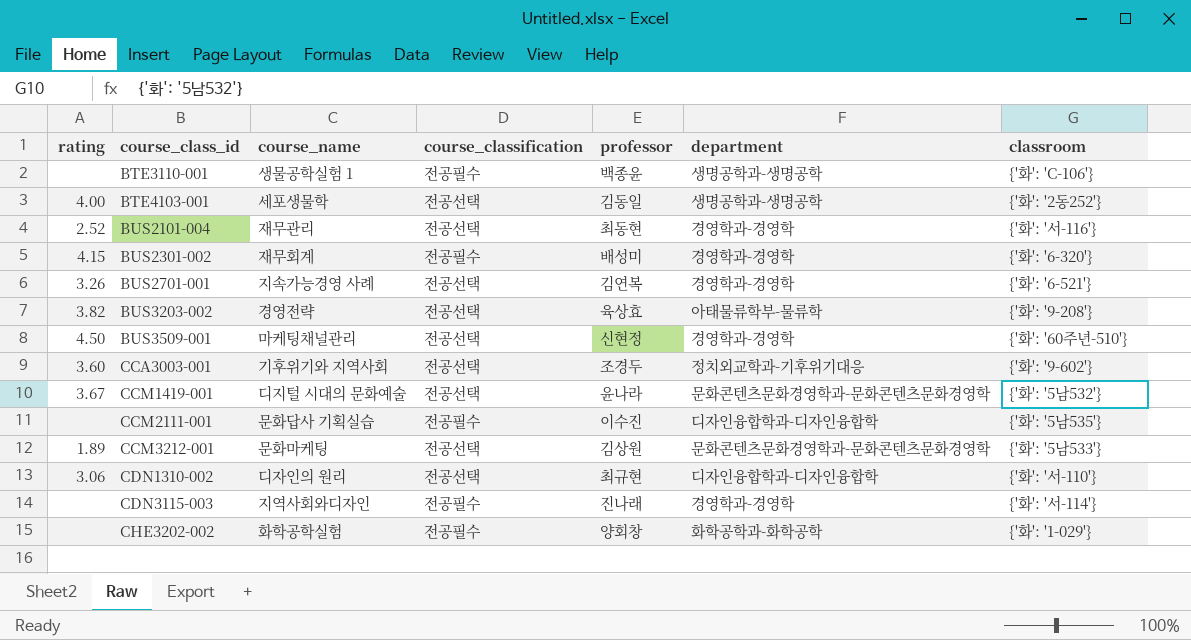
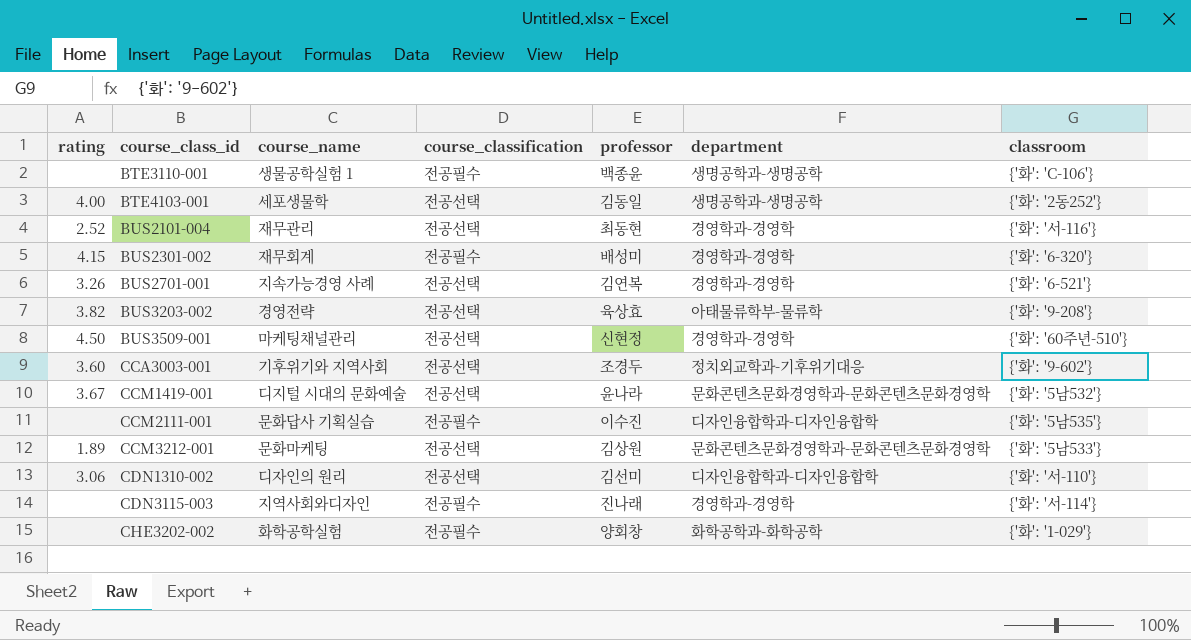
CDN1310-002 | professor: 최규현 -> 김선미

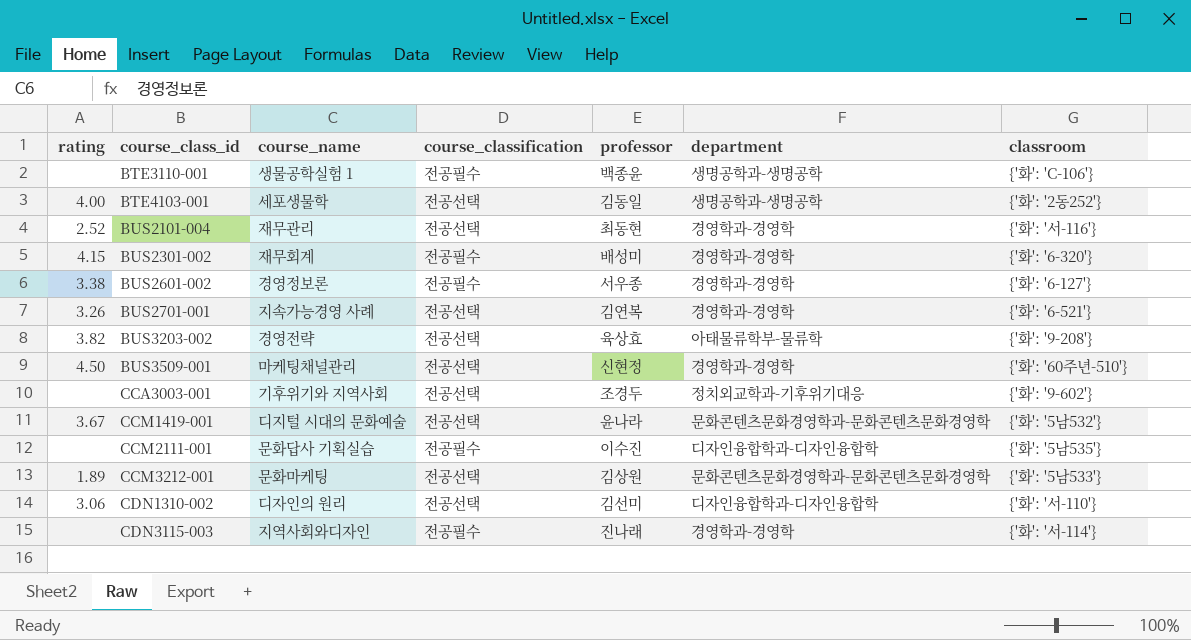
row CHE3202-002: none | 화학공학실험 | 전공필수 | 양회창 | 화학공학과-화학공학 | {'화': '1-029'} -> none
row BUS2601-002: none -> 3.38 | 경영정보론 | 전공필수 | 서우종 | 경영학과-경영학 | {'화': '6-127'}
CCA3003-001 | rating: 3.60 -> none

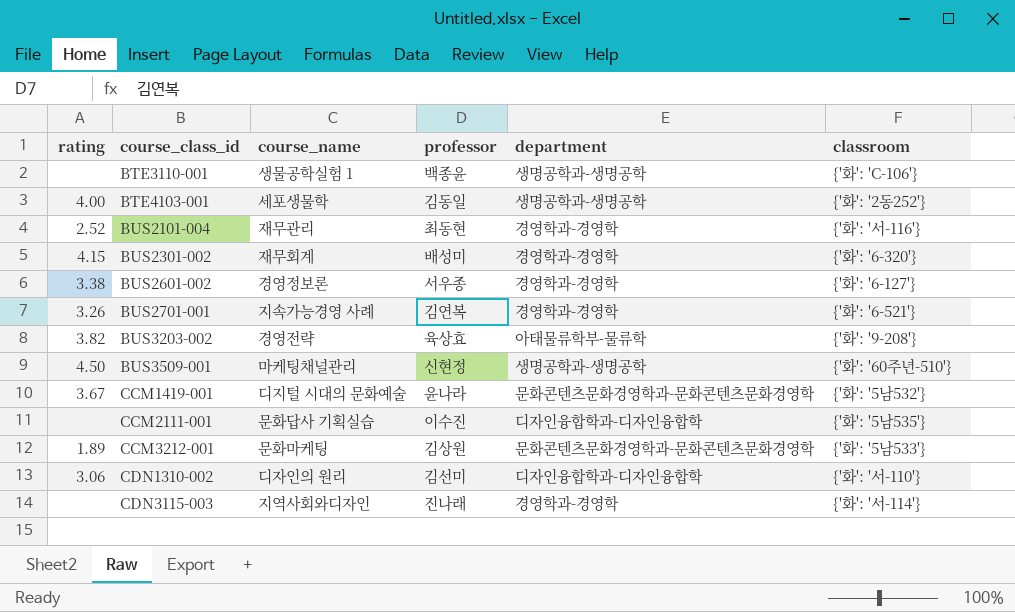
column course_classification | position: 4 -> none
row CCA3003-001: none | 기후위기와 지역사회 | 전공선택 | 조경두 | 정치외교학과-기후위기대응 | {'화': '9-602'} -> none
BUS3509-001 | department: 경영학과-경영학 -> 생명공학과-생명공학

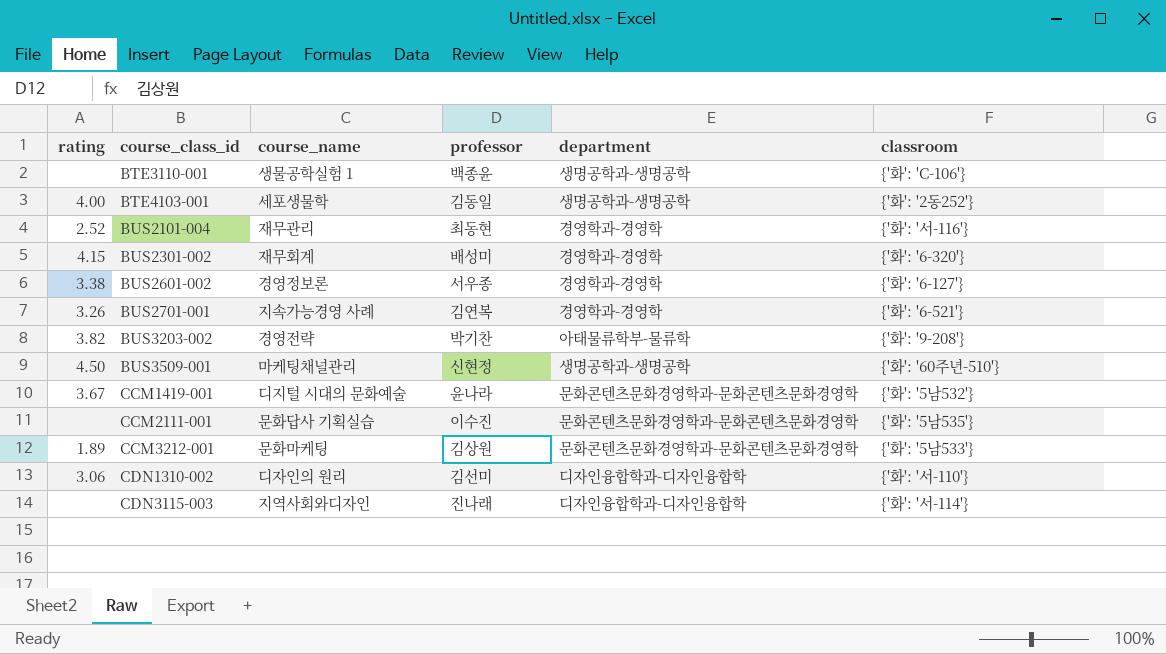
BUS3203-002 | professor: 육상효 -> 박기찬
CCM2111-001 | department: 디자인융합학과-디자인융합학 -> 문화콘텐츠문화경영학과-문화콘텐츠문화경영학
CDN3115-003 | department: 경영학과-경영학 -> 디자인융합학과-디자인융합학

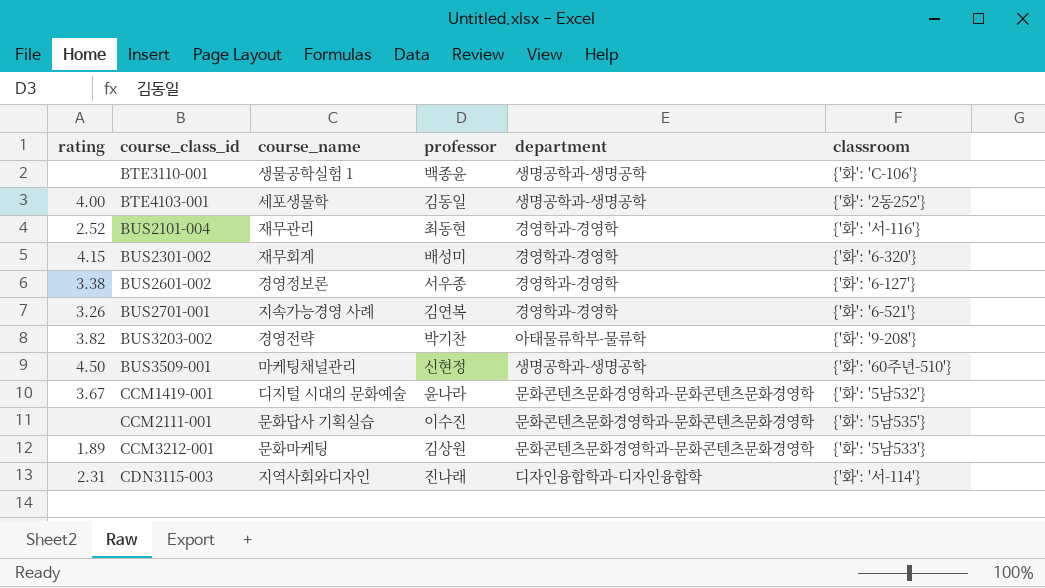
row CDN1310-002: 3.06 | 디자인의 원리 | 김선미 | 디자인융합학과-디자인융합학 | {'화': '서-110'} -> none
CDN3115-003 | rating: none -> 2.31

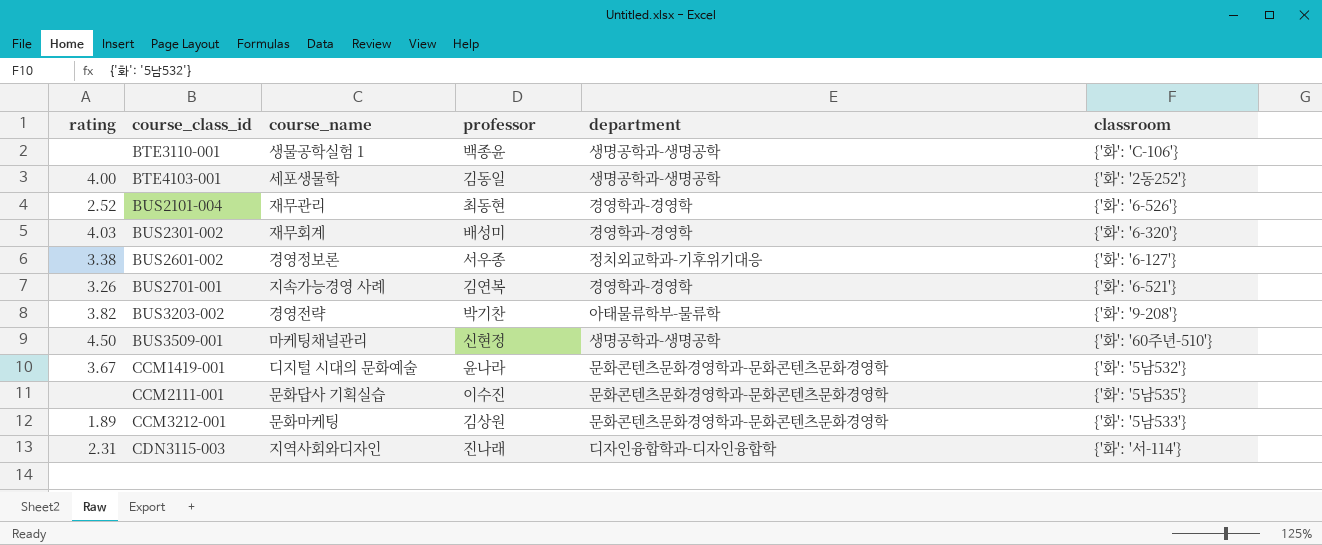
BUS2101-004 | classroom: {'화': '서-116'} -> {'화': '6-526'}
BUS2301-002 | rating: 4.15 -> 4.03
BUS2601-002 | department: 경영학과-경영학 -> 정치외교학과-기후위기대응

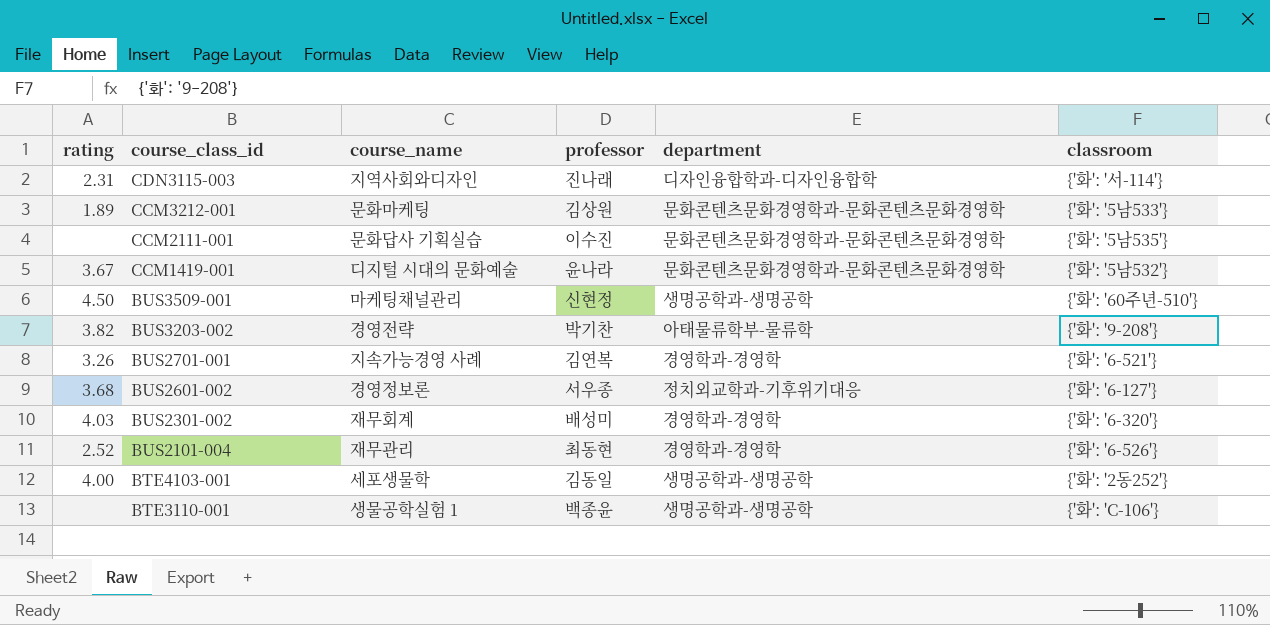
row order: course_class_id ascending -> course_class_id descending
BUS2601-002 | rating: 3.38 -> 3.68

